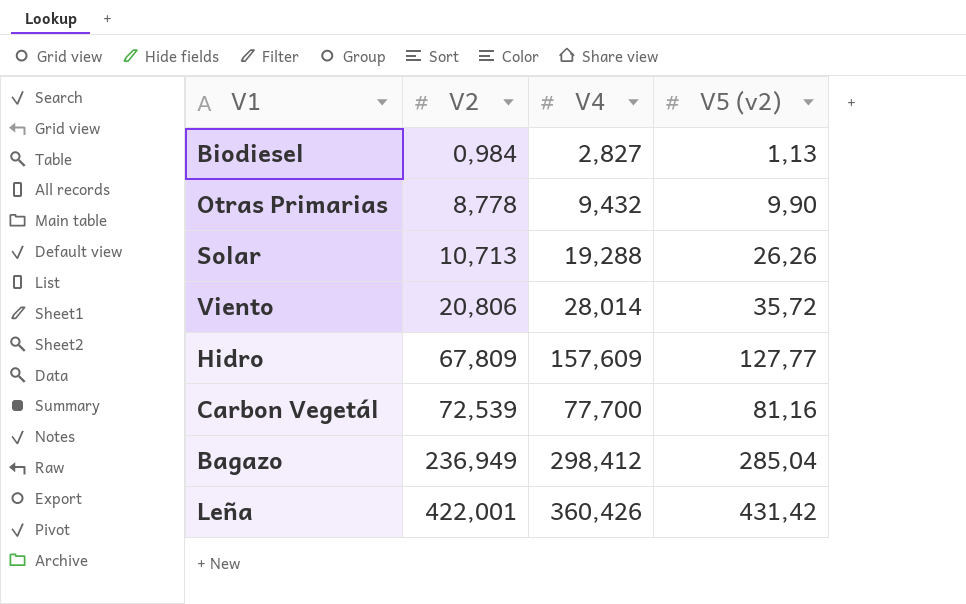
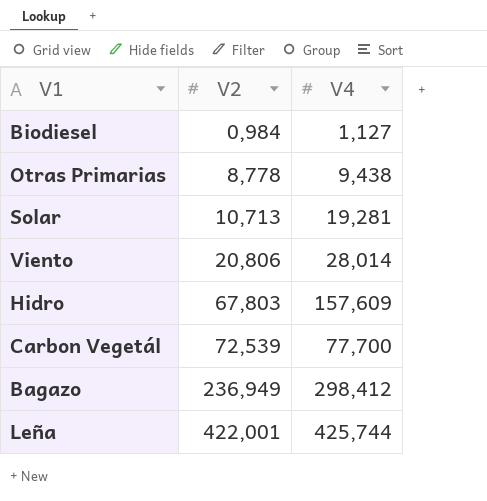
column V5 (v2) | position: 4 -> none
Biodiesel | V4: 2,827 -> 1,127
Otras Primarias | V4: 9,432 -> 9,438
Solar | V4: 19,288 -> 19,281
Hidro | V2: 67,809 -> 67,803
Leña | V4: 360,426 -> 425,744

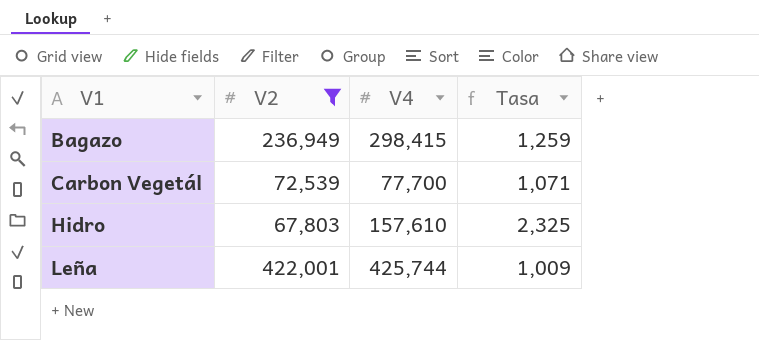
filter: none -> V2 >= 67,803
row order: V2 ascending -> V1 ascending
column Tasa | formula: none -> [V4] / [V2]
Bagazo | V4: 298,412 -> 298,415
Hidro | V4: 157,609 -> 157,610

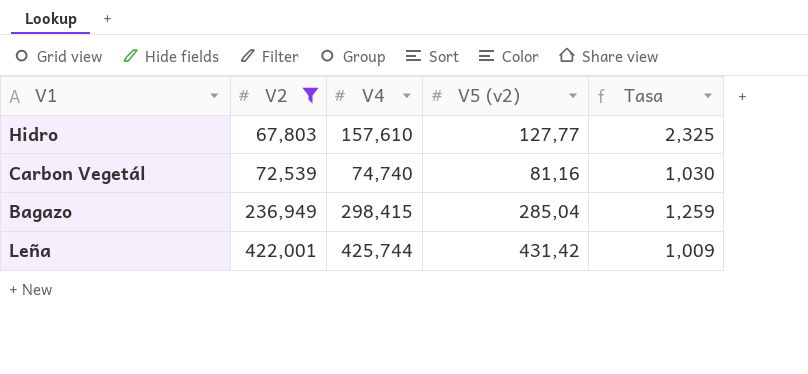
row order: V1 ascending -> V2 ascending
column V5 (v2) | position: none -> 4
Carbon Vegetál | V4: 77,700 -> 74,740
Carbon Vegetál | Tasa: 1,071 -> 1,030

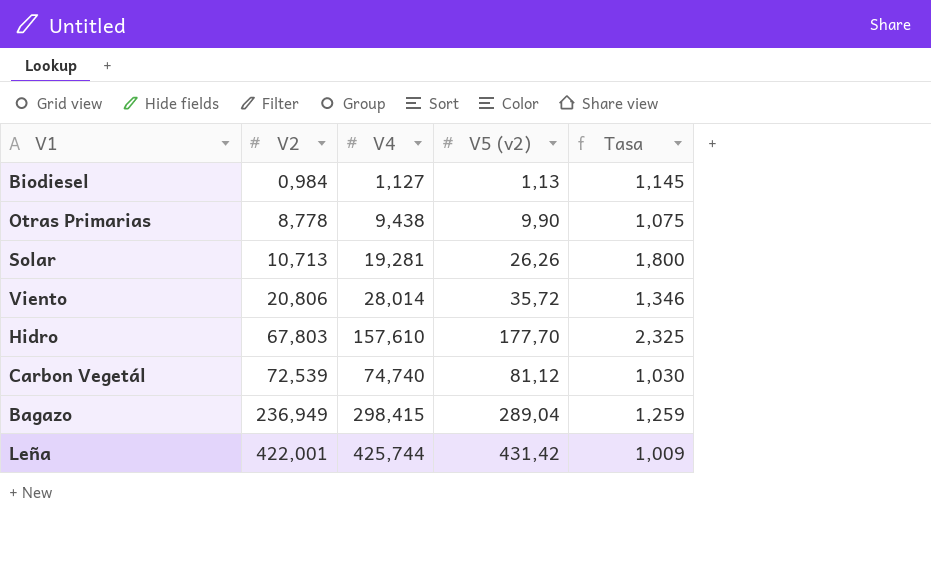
filter: V2 >= 67,803 -> none
Hidro | V5 (v2): 127,77 -> 177,70
Carbon Vegetál | V5 (v2): 81,16 -> 81,12
Bagazo | V5 (v2): 285,04 -> 289,04

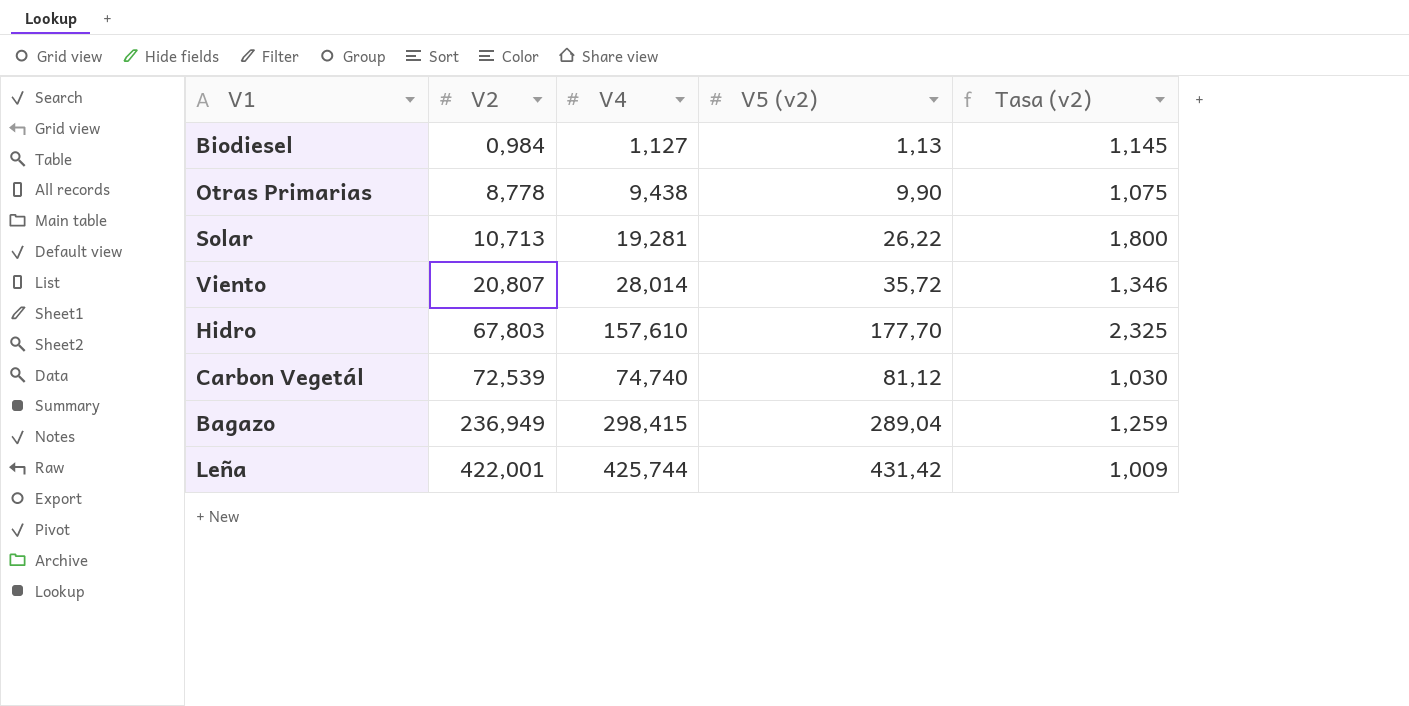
column name: Tasa -> Tasa (v2)
Solar | V5 (v2): 26,26 -> 26,22
Viento | V2: 20,806 -> 20,807

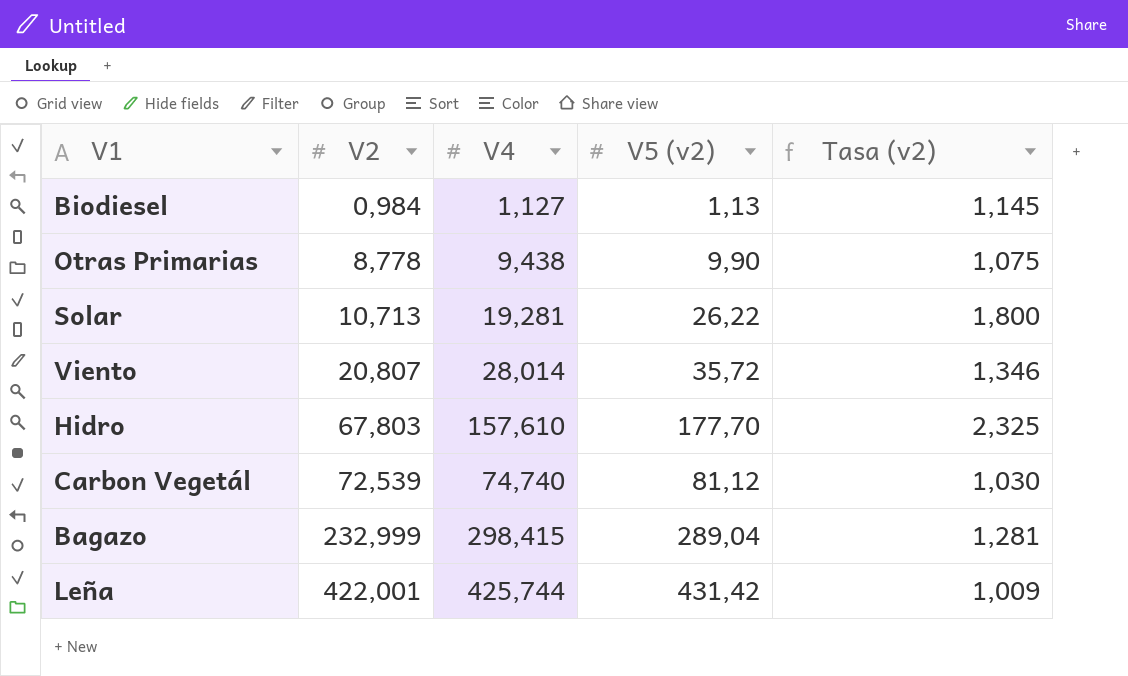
Bagazo | V2: 236,949 -> 232,999
Bagazo | Tasa (v2): 1,259 -> 1,281

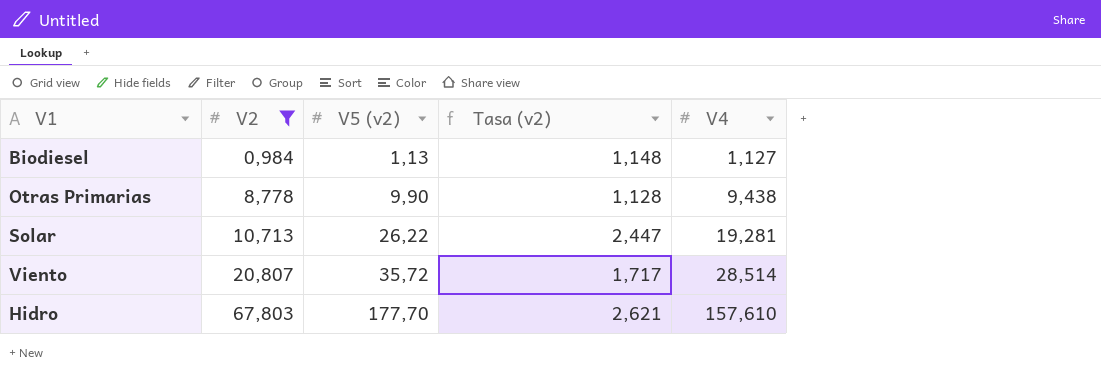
filter: none -> V2 <= 67,803
column Tasa (v2) | formula: [V4] / [V2] -> [V5 (v2)] / [V2]
column V4 | position: 3 -> 5
Viento | V4: 28,014 -> 28,514

